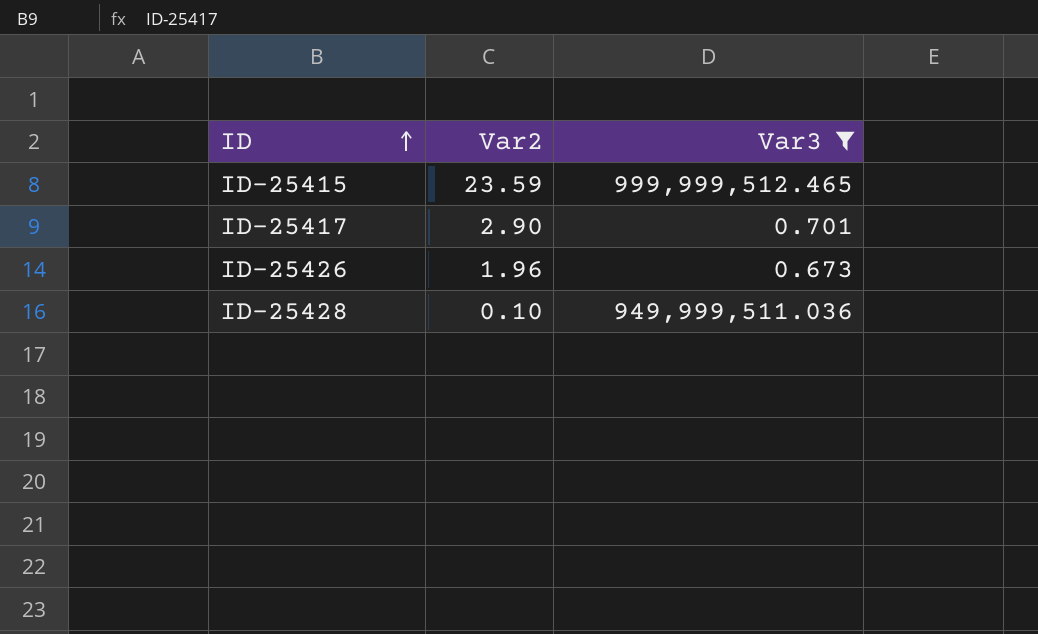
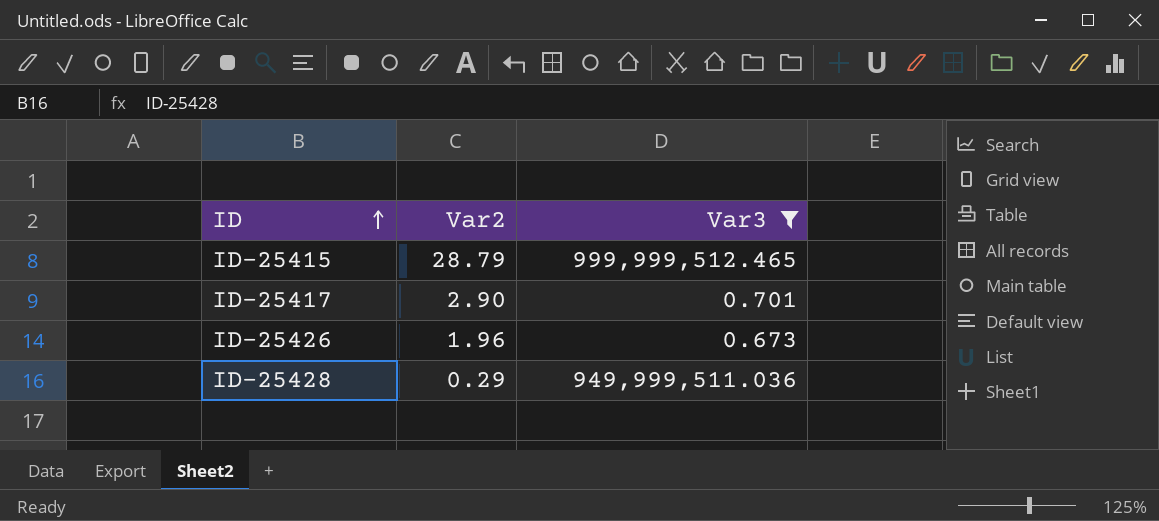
ID-25415 | Var2: 23.59 -> 28.79
ID-25428 | Var2: 0.10 -> 0.29

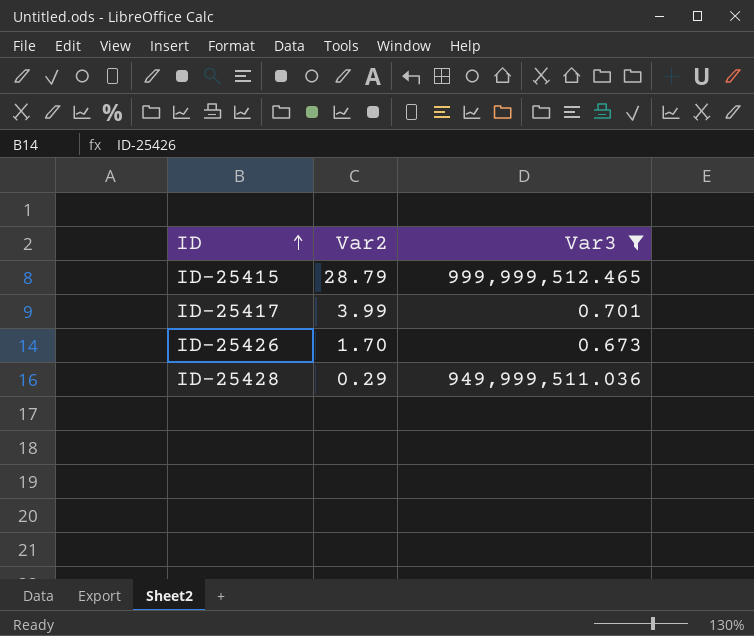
ID-25417 | Var2: 2.90 -> 3.99
ID-25426 | Var2: 1.96 -> 1.70

